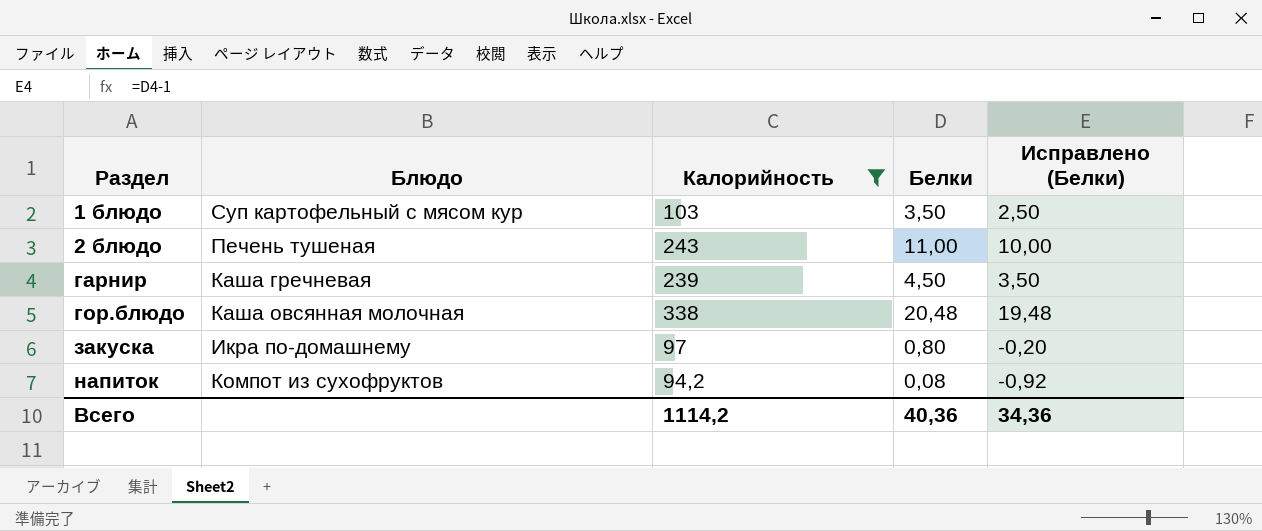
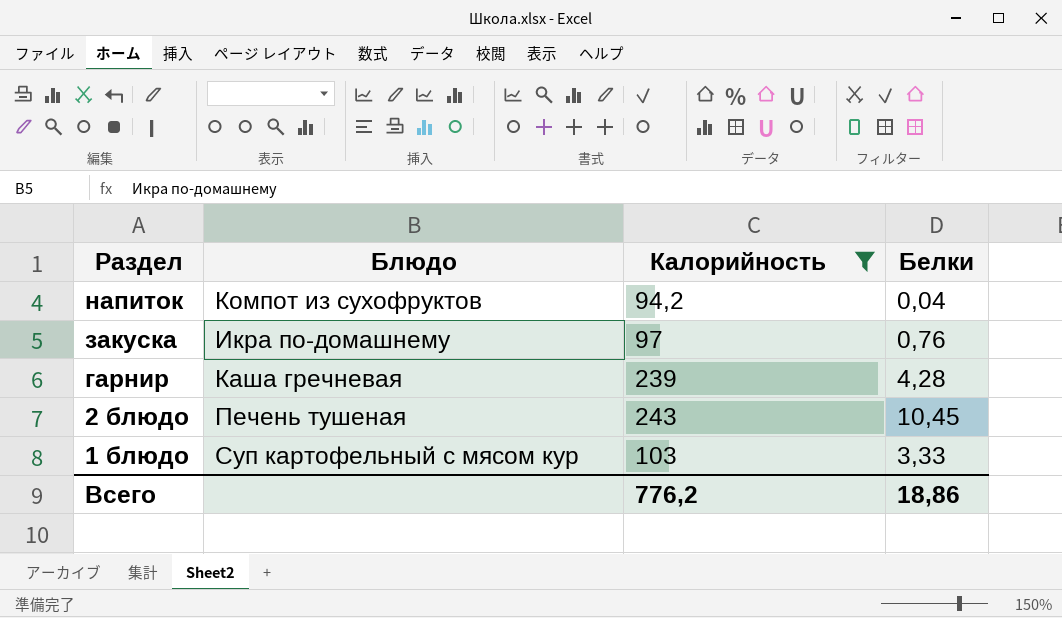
row order: Раздел ascending -> Раздел descending
column Исправлено (Белки) | formula: [Белки] - 1 -> none
row гор.блюдо: Каша овсянная молочная | 338 | 20,48 | 19,48 -> none
напиток | Белки: 0,08 -> 0,04
закуска | Белки: 0,80 -> 0,76
гарнир | Белки: 4,50 -> 4,28
2 блюдо | Белки: 11,00 -> 10,45
1 блюдо | Белки: 3,50 -> 3,33
Всего | Калорийность: 1114,2 -> 776,2
Всего | Белки: 40,36 -> 18,86

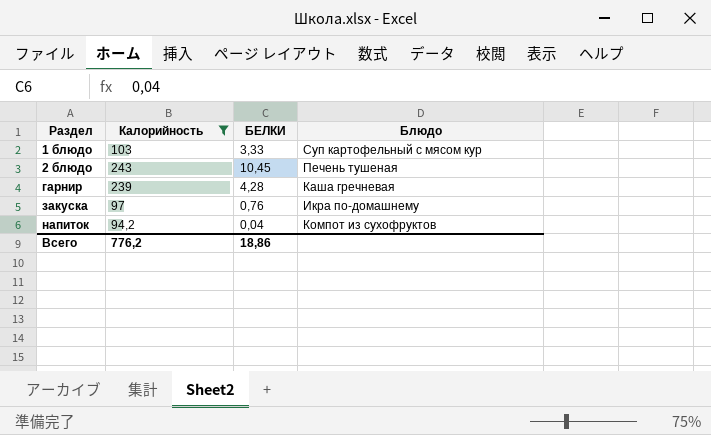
row order: Раздел descending -> Раздел ascending
column name: Белки -> БЕЛКИ
column Блюдо | position: 2 -> 4

